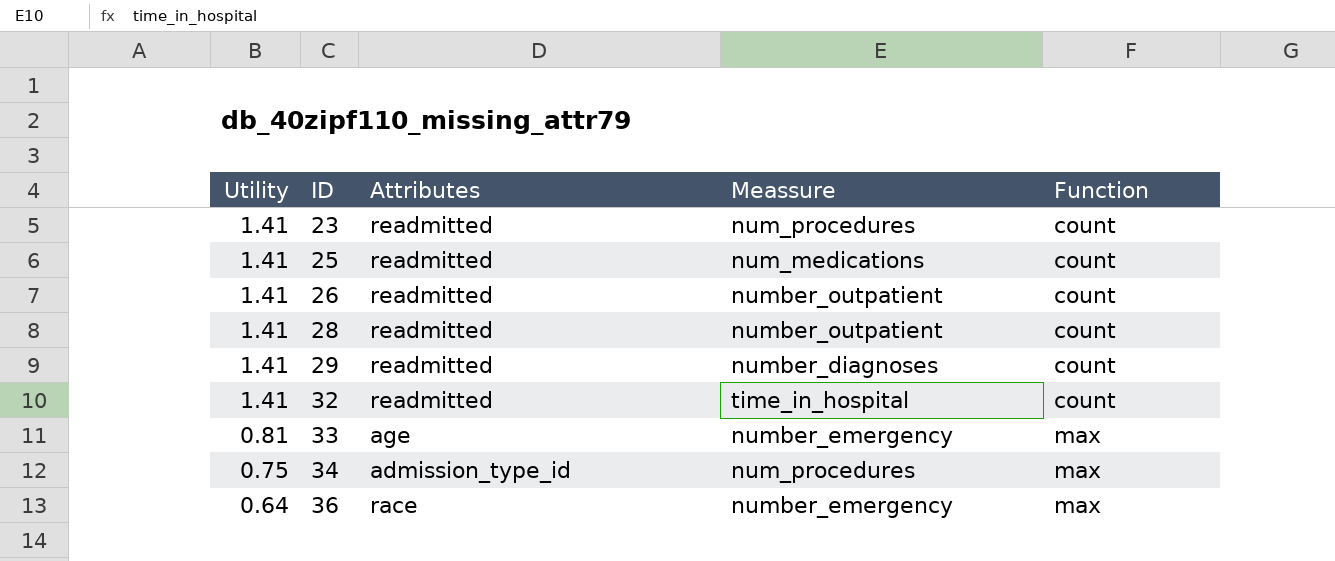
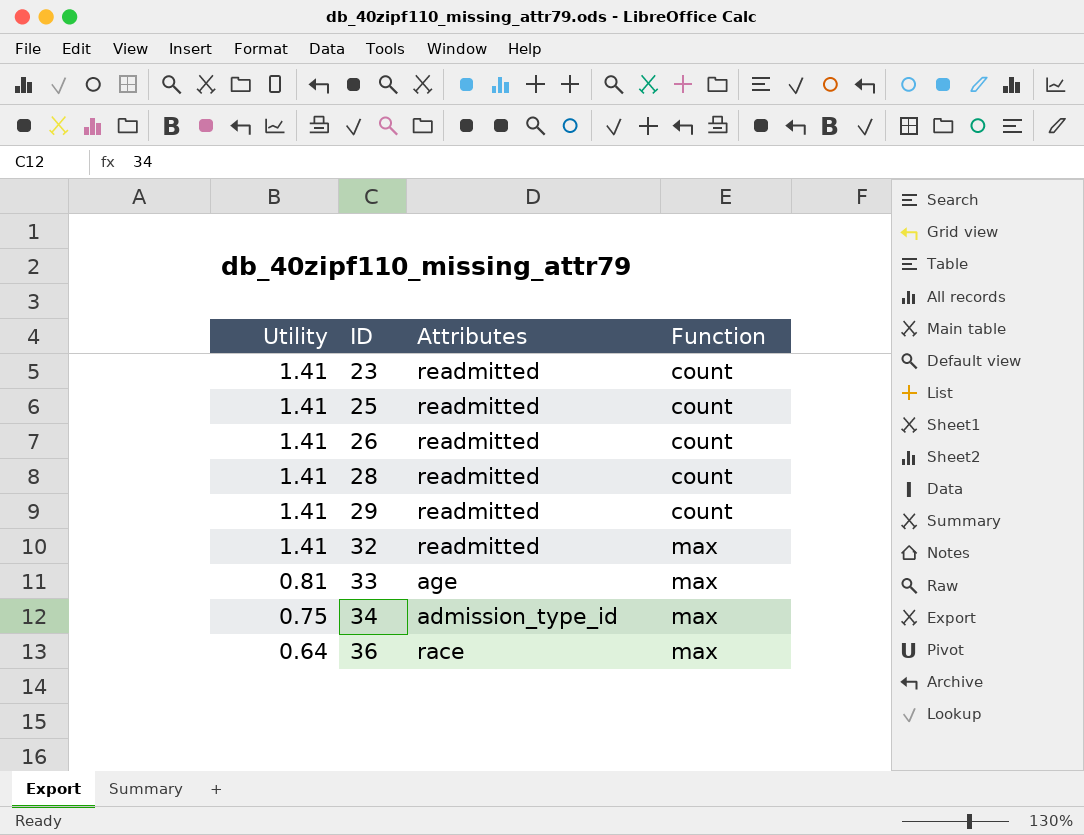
column Meassure | position: 4 -> none
32 | Function: count -> max

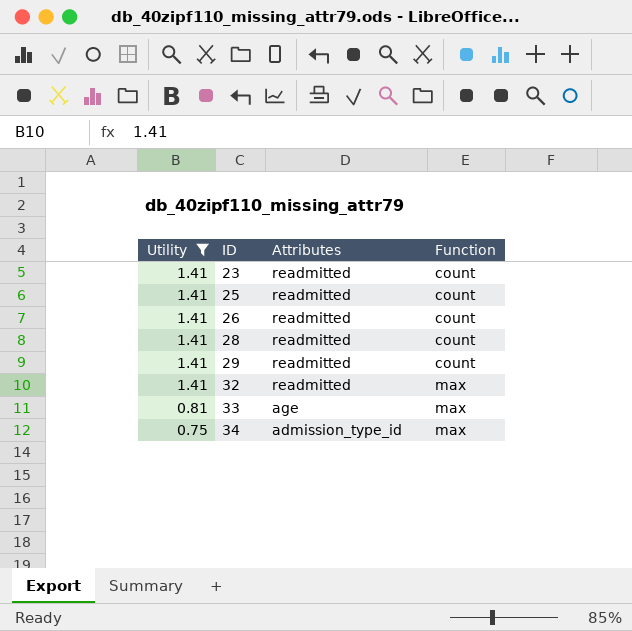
filter: none -> Utility != 0.64

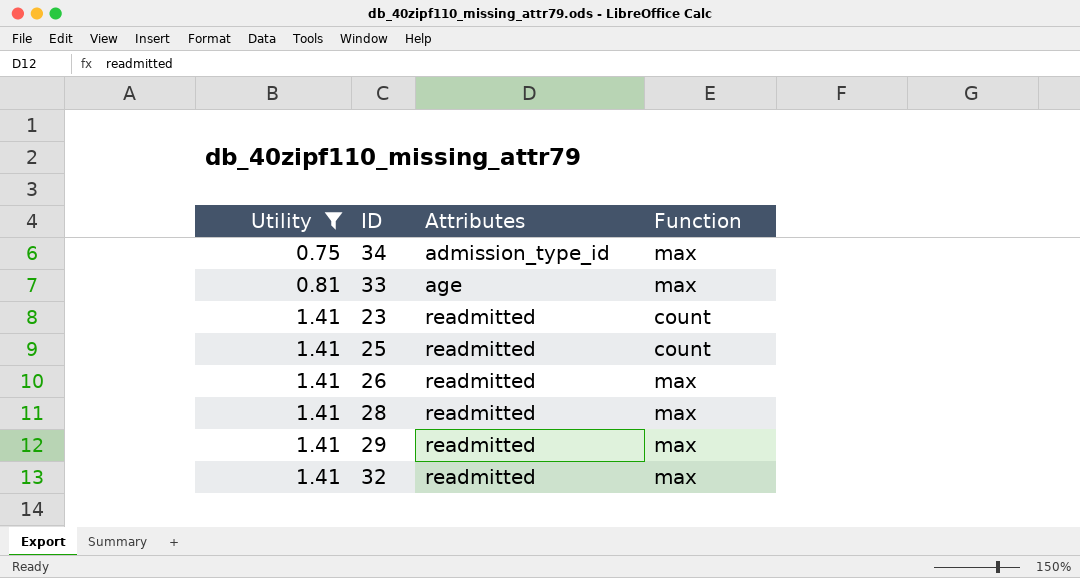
row order: Utility descending -> Utility ascending
26 | Function: count -> max
28 | Function: count -> max
29 | Function: count -> max

